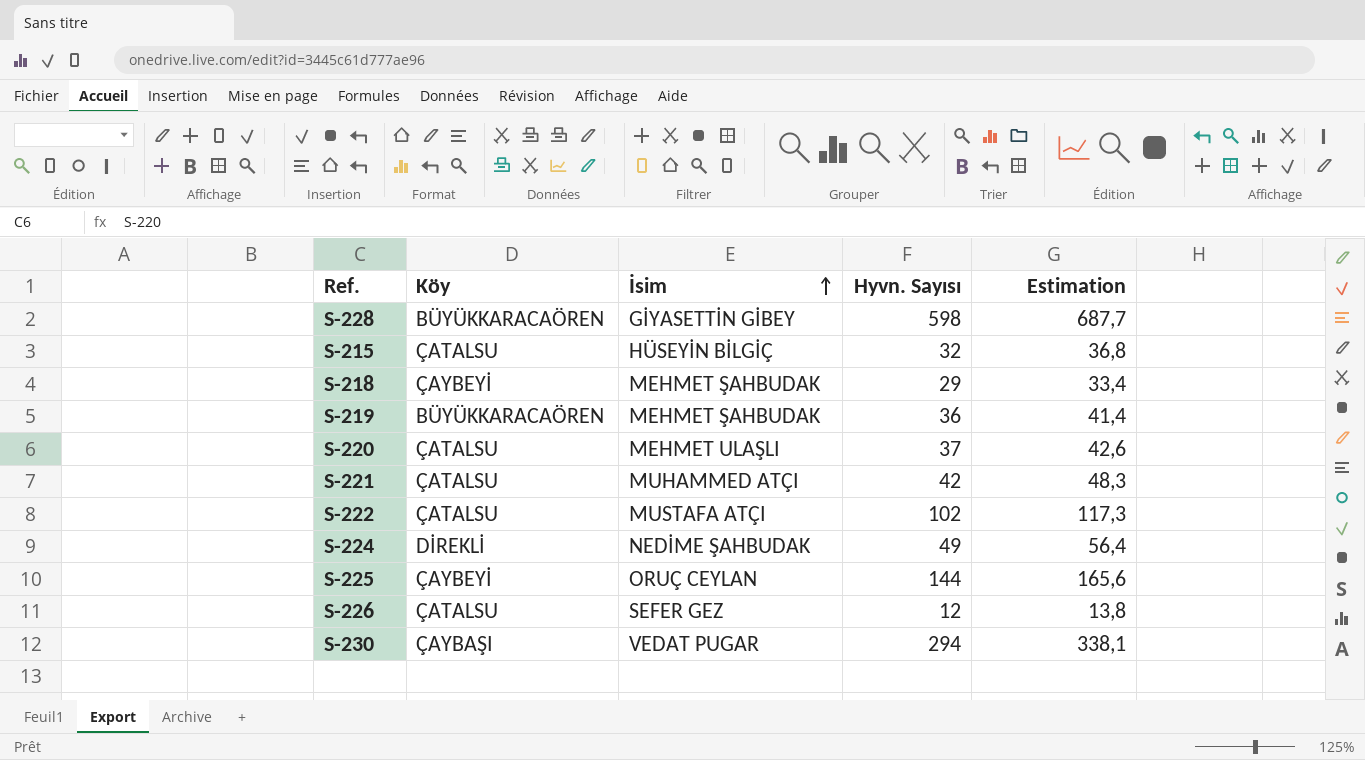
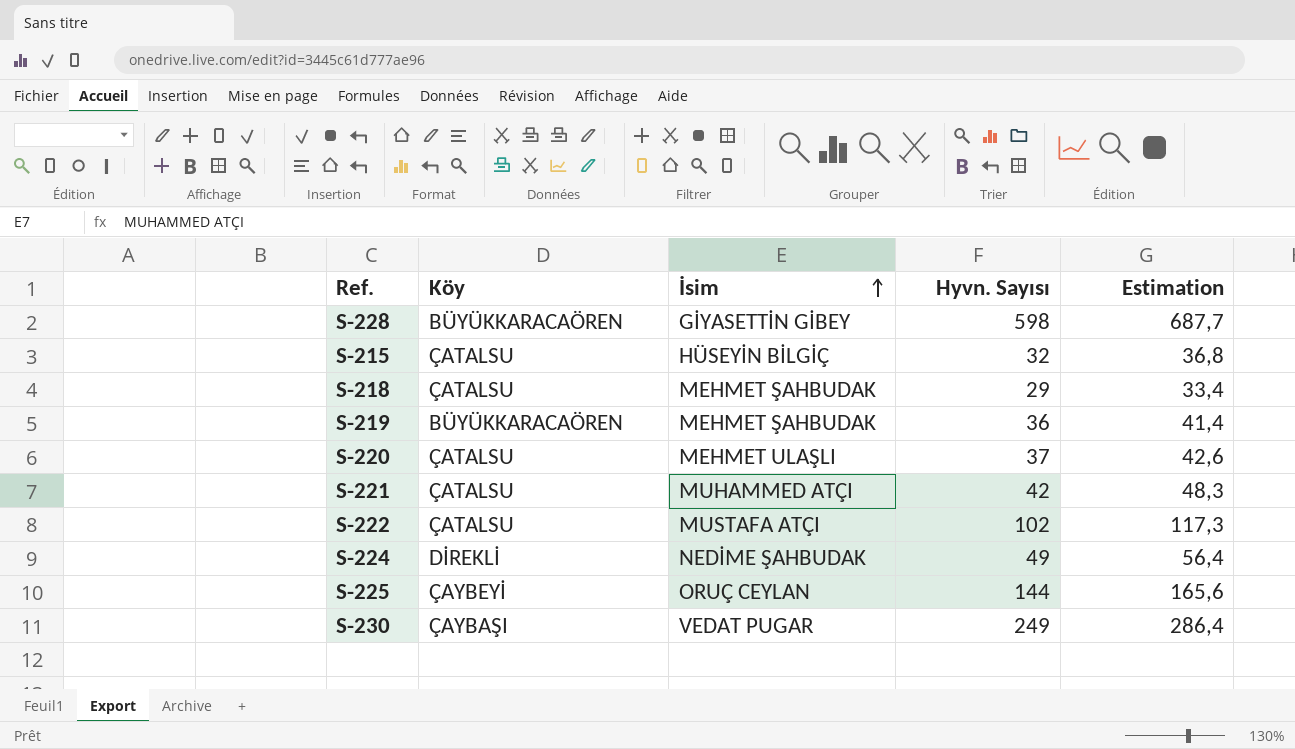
row S-226: ÇATALSU | SEFER GEZ | 12 | 13,8 -> none
S-218 | Köy: ÇAYBEYİ -> ÇATALSU
S-230 | Hyvn. Sayısı: 294 -> 249
S-230 | Estimation: 338,1 -> 286,4

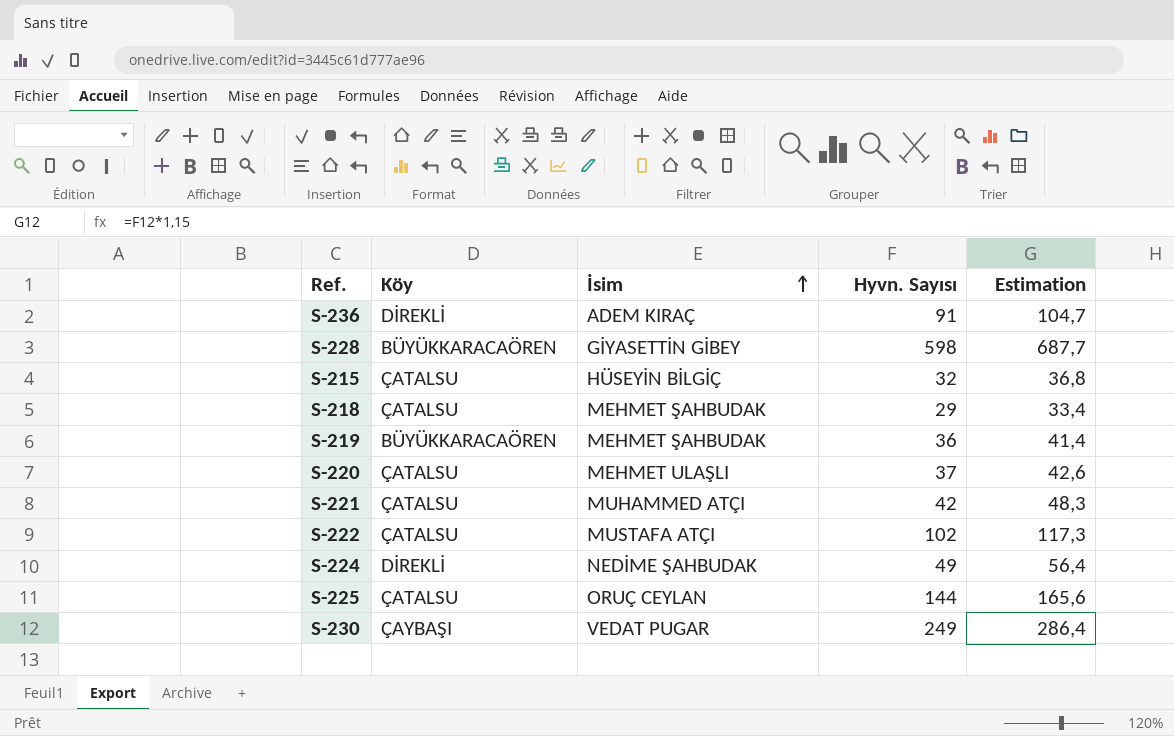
row S-236: none -> DİREKLİ | ADEM KIRAÇ | 91 | 104,7
S-225 | Köy: ÇAYBEYİ -> ÇATALSU

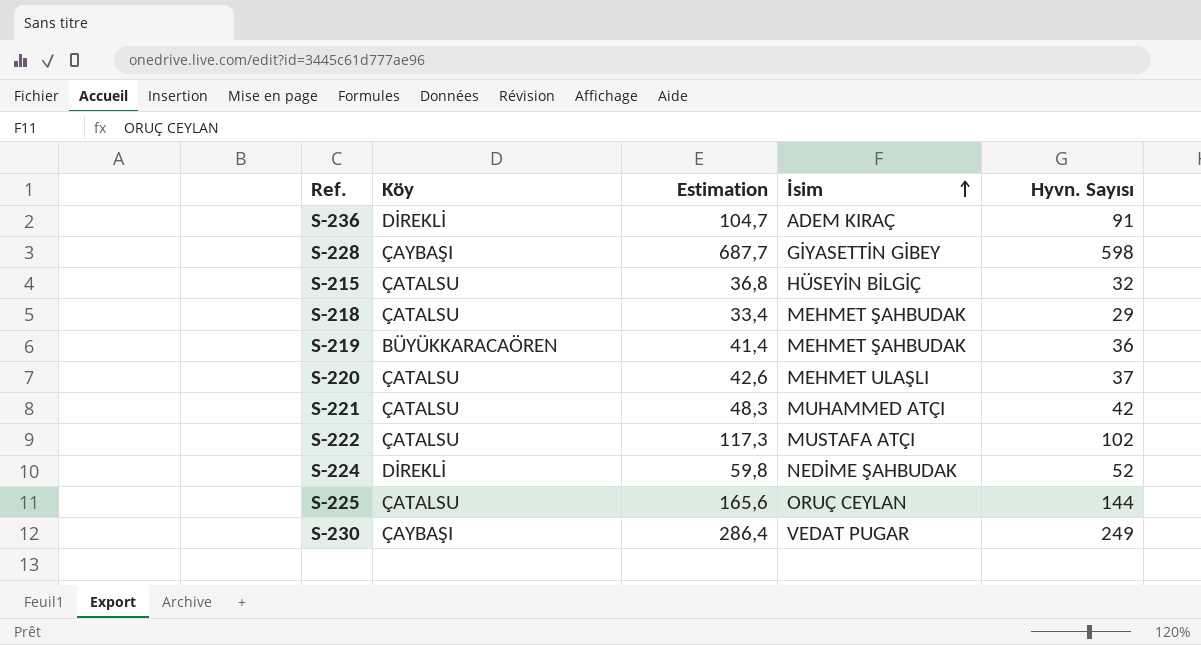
column Estimation | position: 5 -> 3
S-228 | Köy: BÜYÜKKARACAÖREN -> ÇAYBAŞI
S-224 | Estimation: 56,4 -> 59,8
S-224 | Hyvn. Sayısı: 49 -> 52

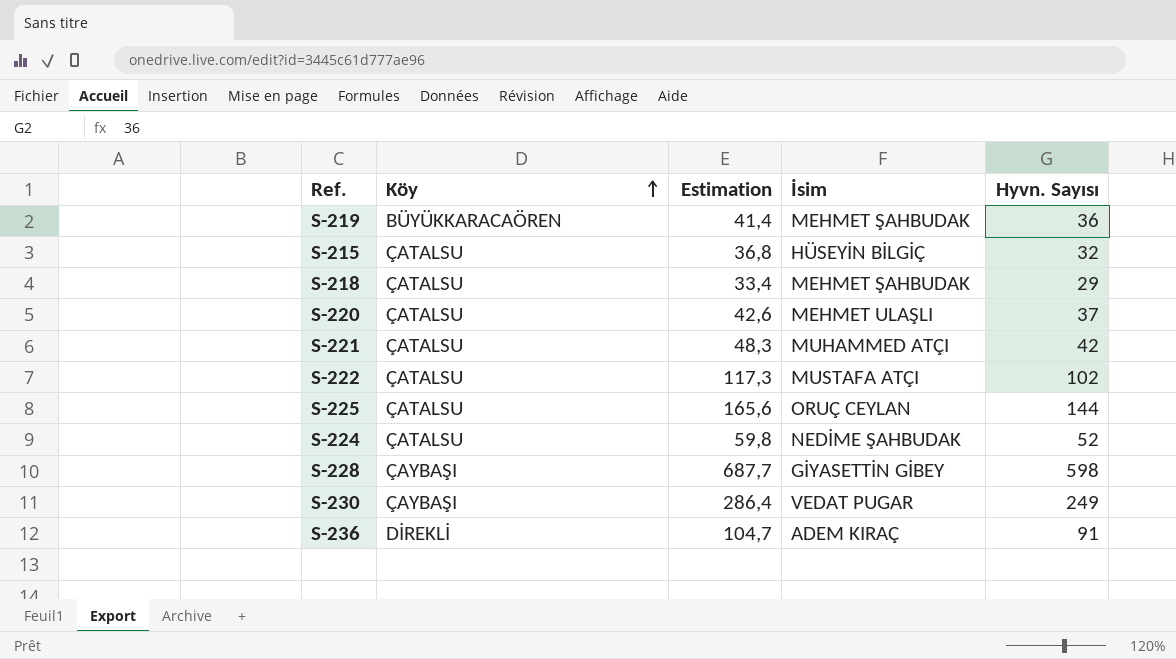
row order: İsim ascending -> Köy ascending
S-224 | Köy: DİREKLİ -> ÇATALSU

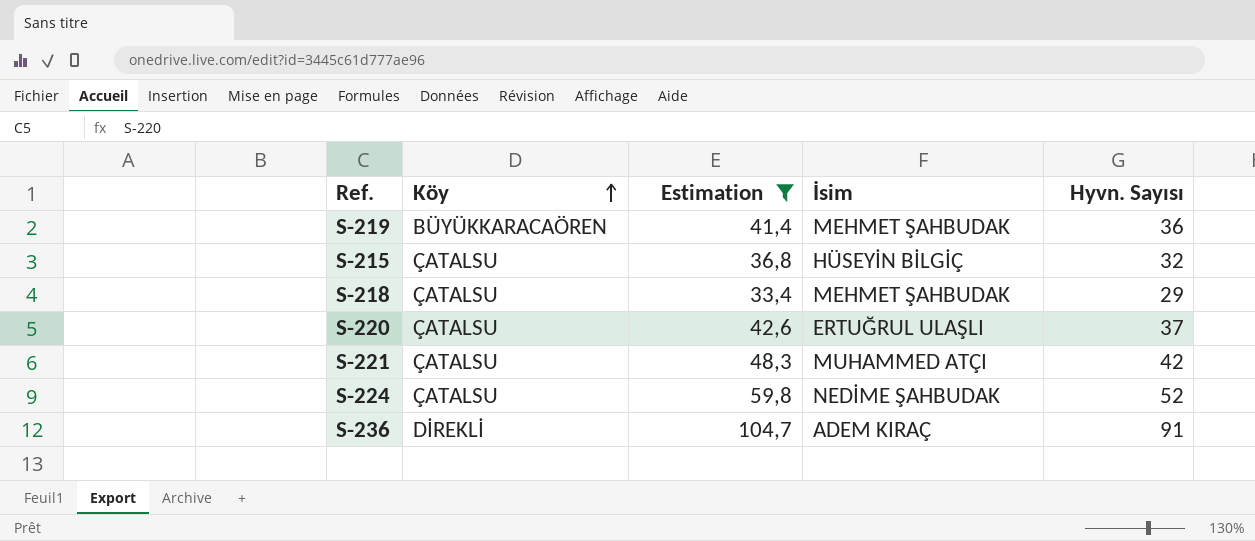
filter: none -> Estimation <= 104,7
S-220 | İsim: MEHMET ULAŞLI -> ERTUĞRUL ULAŞLI

